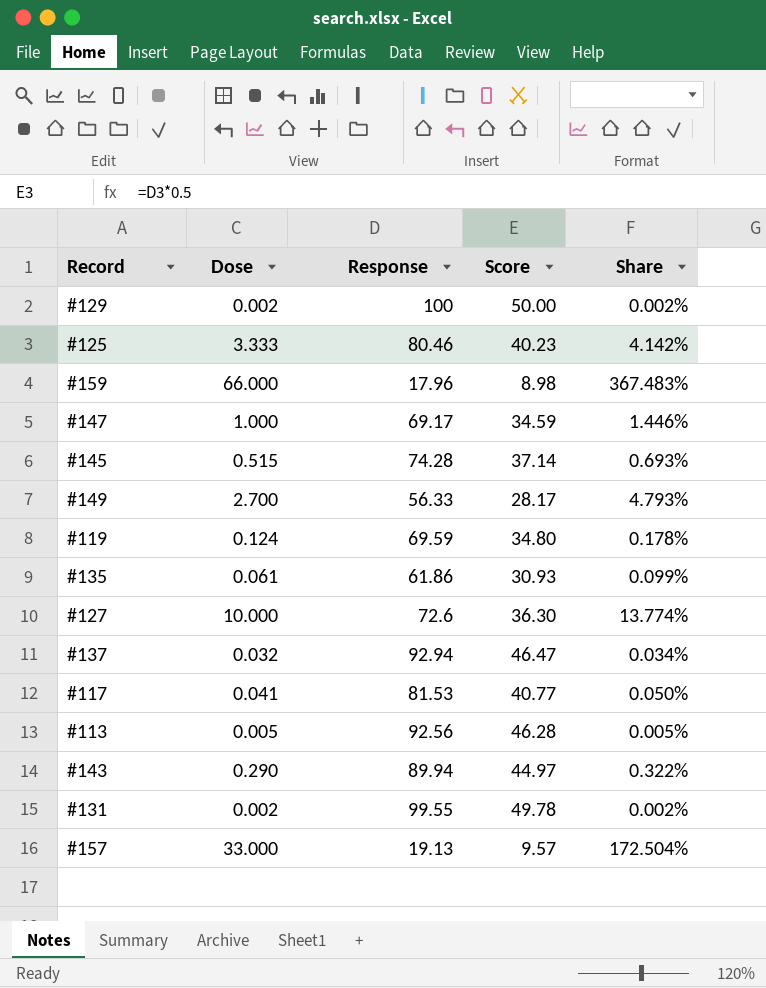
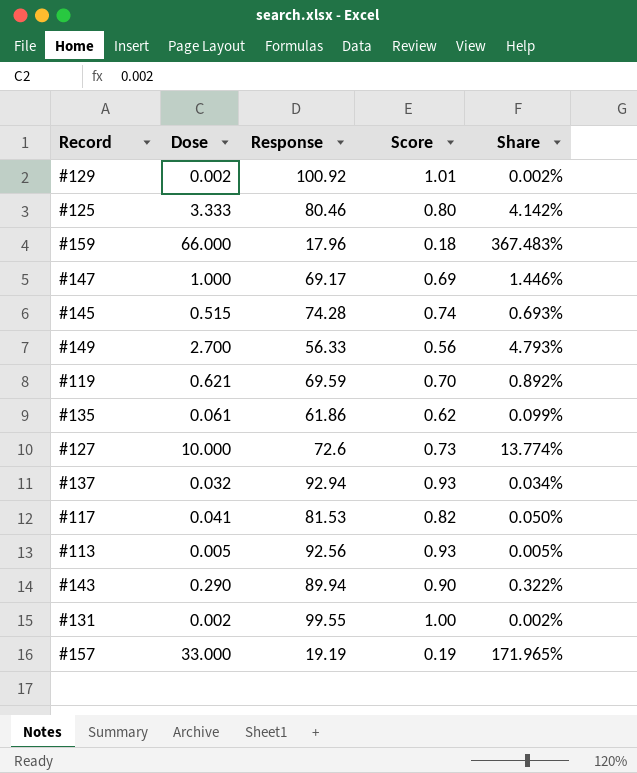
column Score | formula: [Response] * 0.5 -> [Response] * 0.01
#129 | Response: 100 -> 100.92
#119 | Dose: 0.124 -> 0.621
#119 | Share: 0.178% -> 0.892%
#157 | Response: 19.13 -> 19.19
#157 | Share: 172.504% -> 171.965%

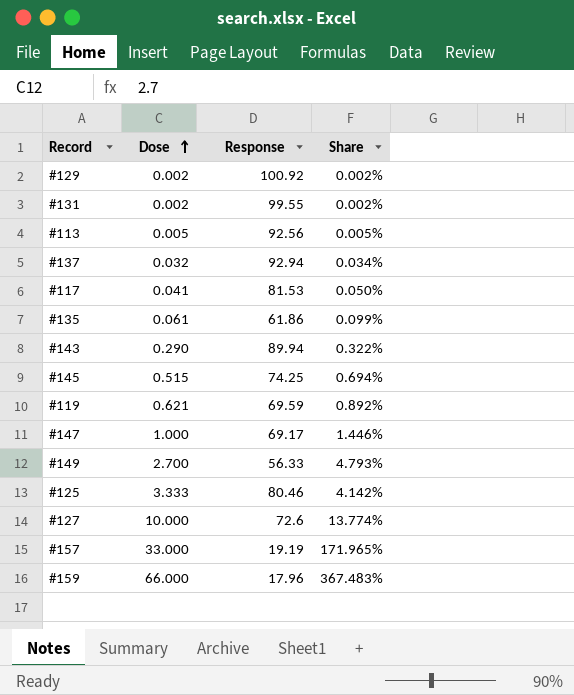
row order: none -> Dose ascending
column Score | formula: [Response] * 0.01 -> none
#145 | Response: 74.28 -> 74.25
#145 | Share: 0.693% -> 0.694%

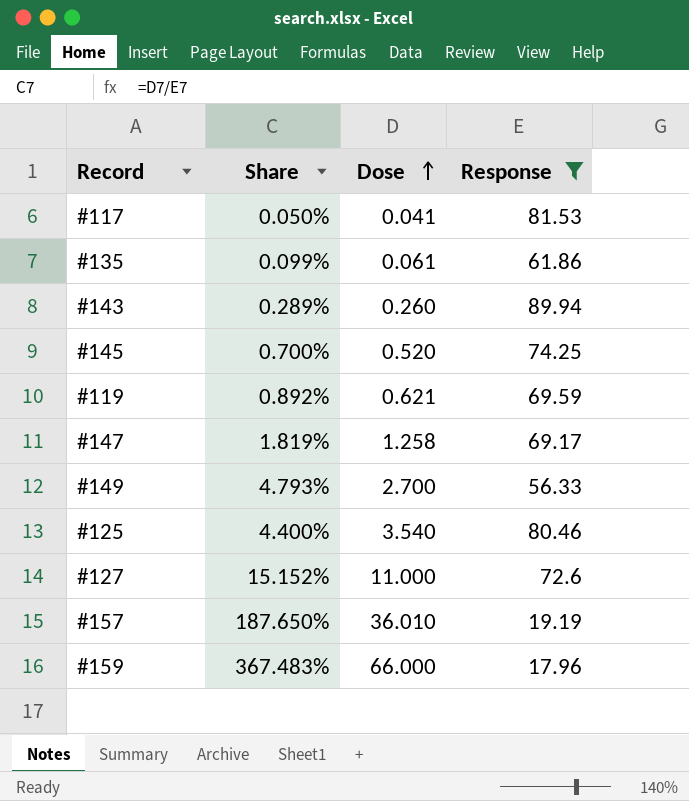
filter: none -> Response <= 89.94
column Share | position: 4 -> 2
#143 | Share: 0.322% -> 0.289%
#143 | Dose: 0.290 -> 0.260
#145 | Share: 0.694% -> 0.700%
#145 | Dose: 0.515 -> 0.520
#147 | Share: 1.446% -> 1.819%
#147 | Dose: 1.000 -> 1.258
#125 | Share: 4.142% -> 4.400%
#125 | Dose: 3.333 -> 3.540
#127 | Share: 13.774% -> 15.152%
#127 | Dose: 10.000 -> 11.000
#157 | Share: 171.965% -> 187.650%
#157 | Dose: 33.000 -> 36.010

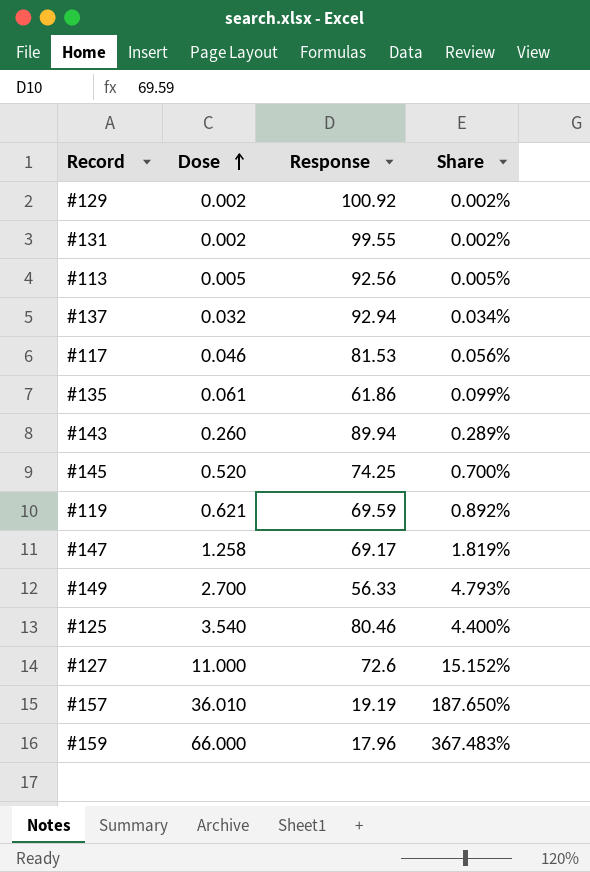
filter: Response <= 89.94 -> none
column Share | position: 2 -> 4
#117 | Dose: 0.041 -> 0.046
#117 | Share: 0.050% -> 0.056%

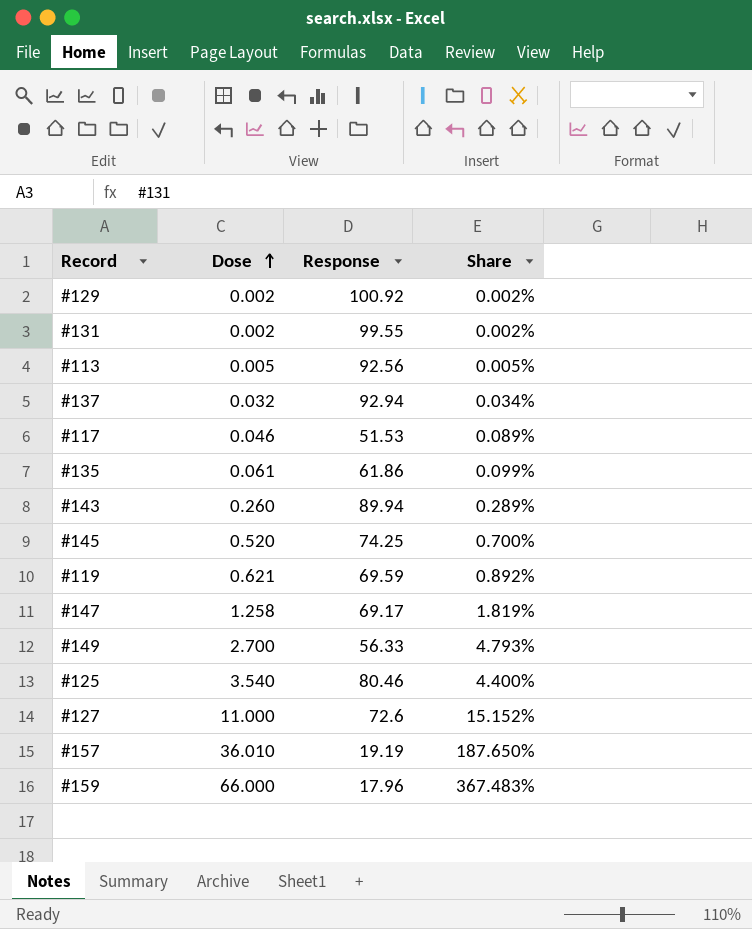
#117 | Response: 81.53 -> 51.53
#117 | Share: 0.056% -> 0.089%

